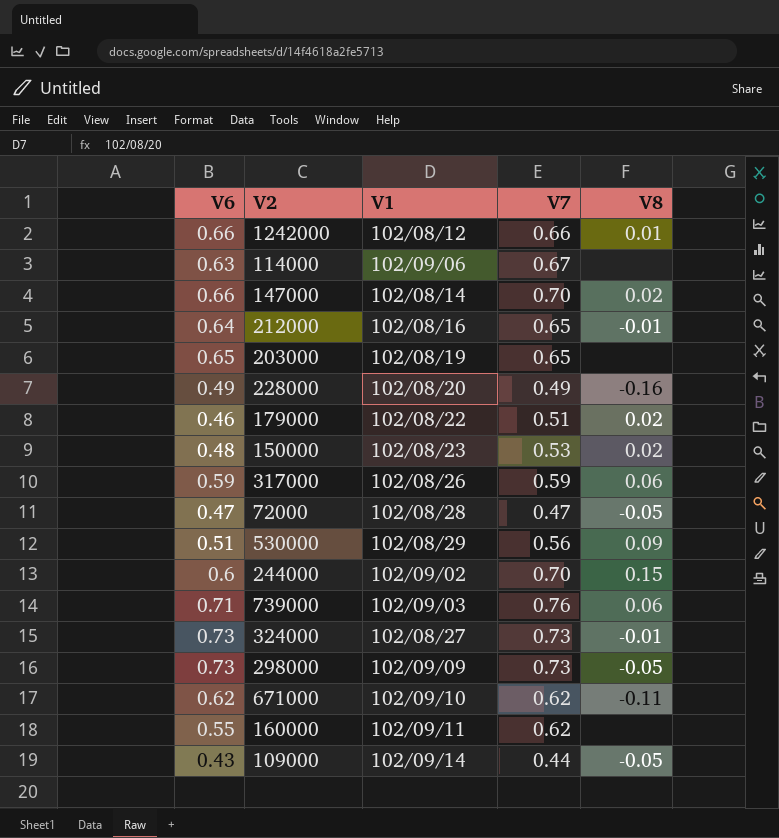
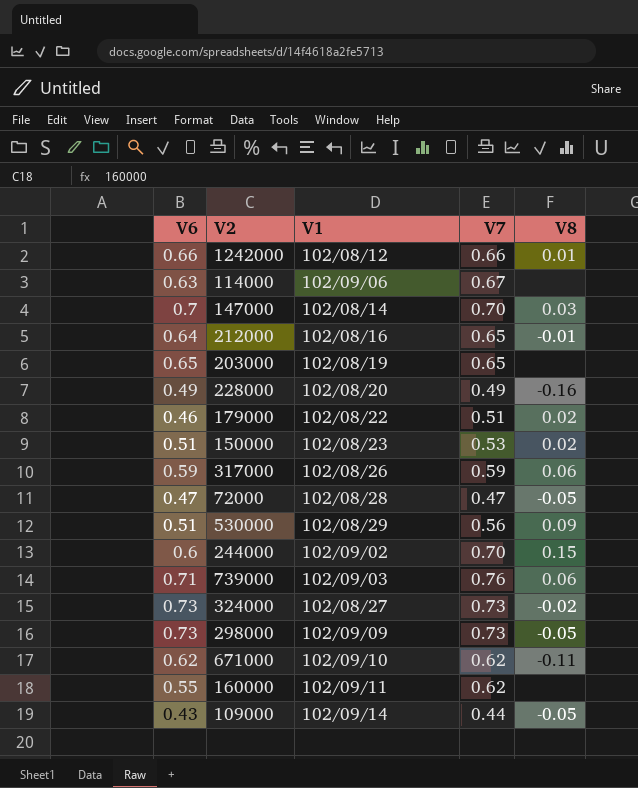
147000 | V6: 0.66 -> 0.7
147000 | V8: 0.02 -> 0.03
150000 | V6: 0.48 -> 0.51
324000 | V8: -0.01 -> -0.02

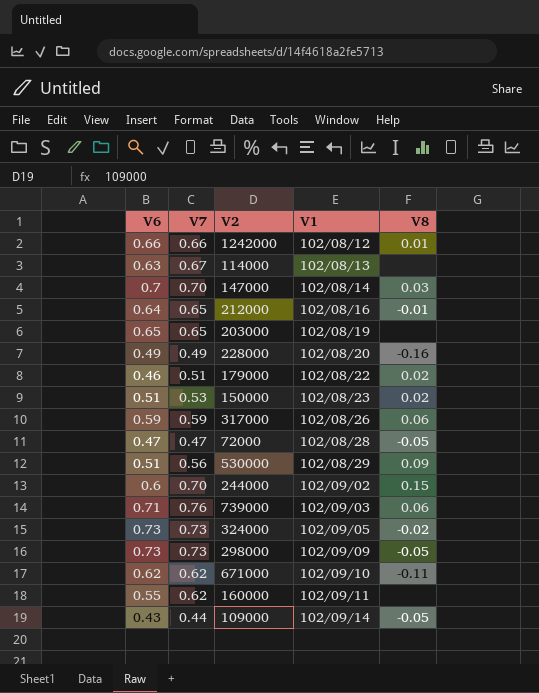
column V7 | position: 4 -> 2
114000 | V1: 102/09/06 -> 102/08/13
324000 | V1: 102/08/27 -> 102/09/05

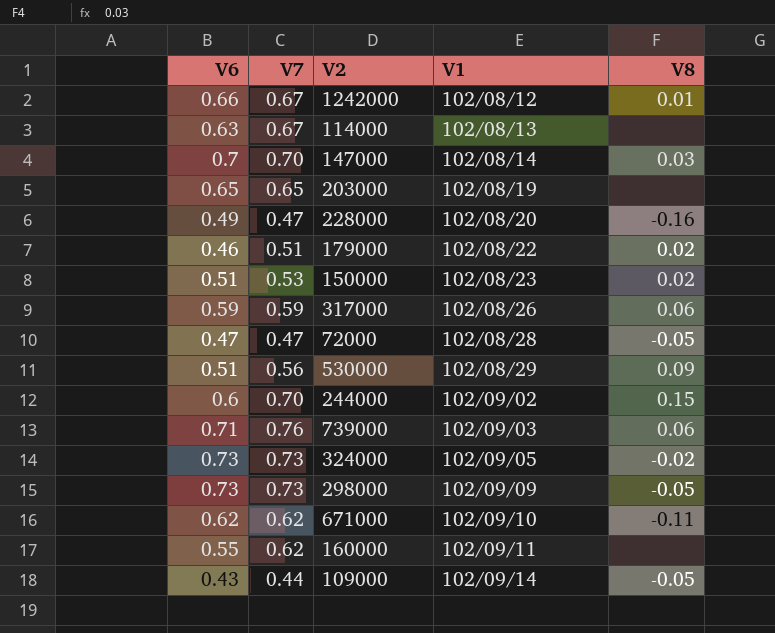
row 212000: 0.64 | 0.65 | 102/08/16 | -0.01 -> none
1242000 | V7: 0.66 -> 0.67
228000 | V7: 0.49 -> 0.47

